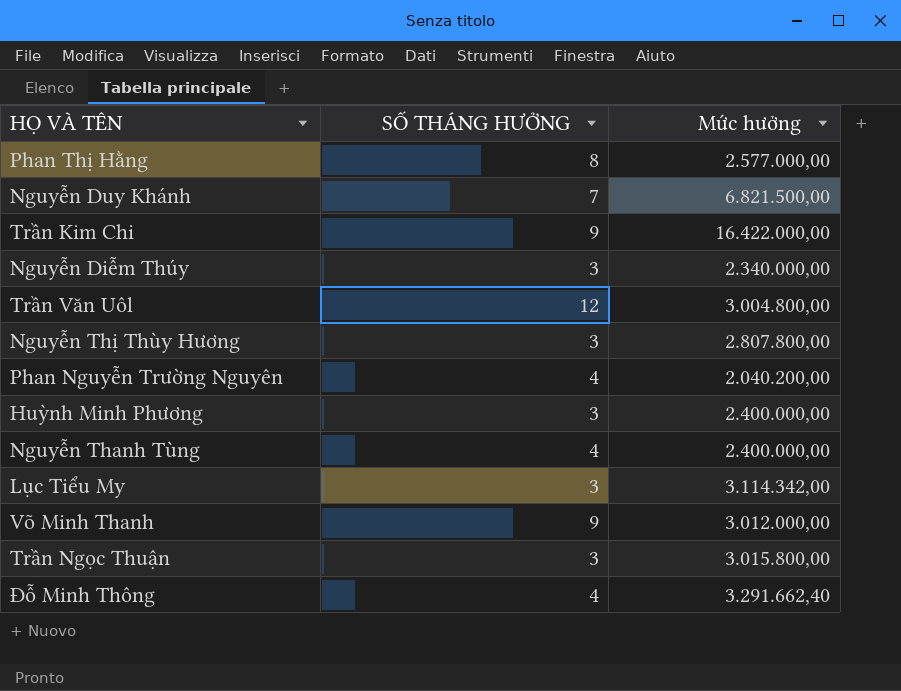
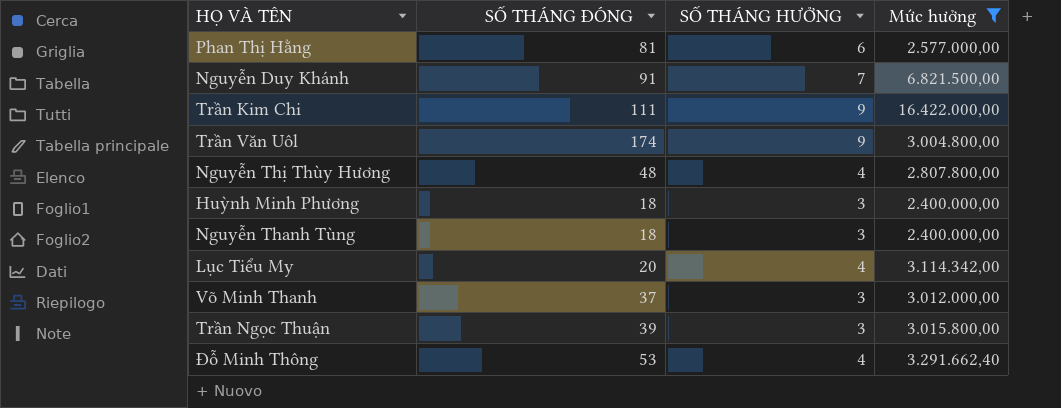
filter: none -> Mức hưởng >= 2.400.000,00
column SỐ THÁNG ĐÓNG | position: none -> 2
Phan Thị Hằng | SỐ THÁNG HƯỞNG: 8 -> 6
Trần Văn Uôl | SỐ THÁNG HƯỞNG: 12 -> 9
Nguyễn Thị Thùy Hương | SỐ THÁNG HƯỞNG: 3 -> 4
Nguyễn Thanh Tùng | SỐ THÁNG HƯỞNG: 4 -> 3
Lục Tiểu My | SỐ THÁNG HƯỞNG: 3 -> 4
Võ Minh Thanh | SỐ THÁNG HƯỞNG: 9 -> 3

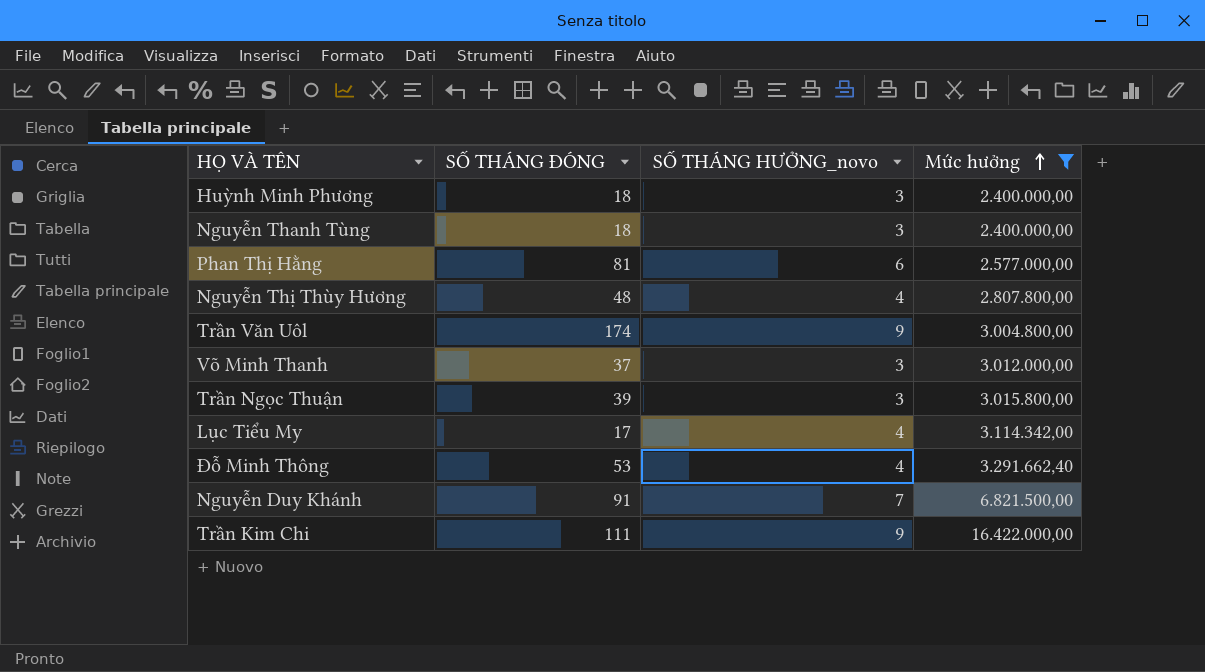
row order: none -> Mức hưởng ascending
column name: SỐ THÁNG HƯỞNG -> SỐ THÁNG HƯỞNG_novo
Lục Tiểu My | SỐ THÁNG ĐÓNG: 20 -> 17

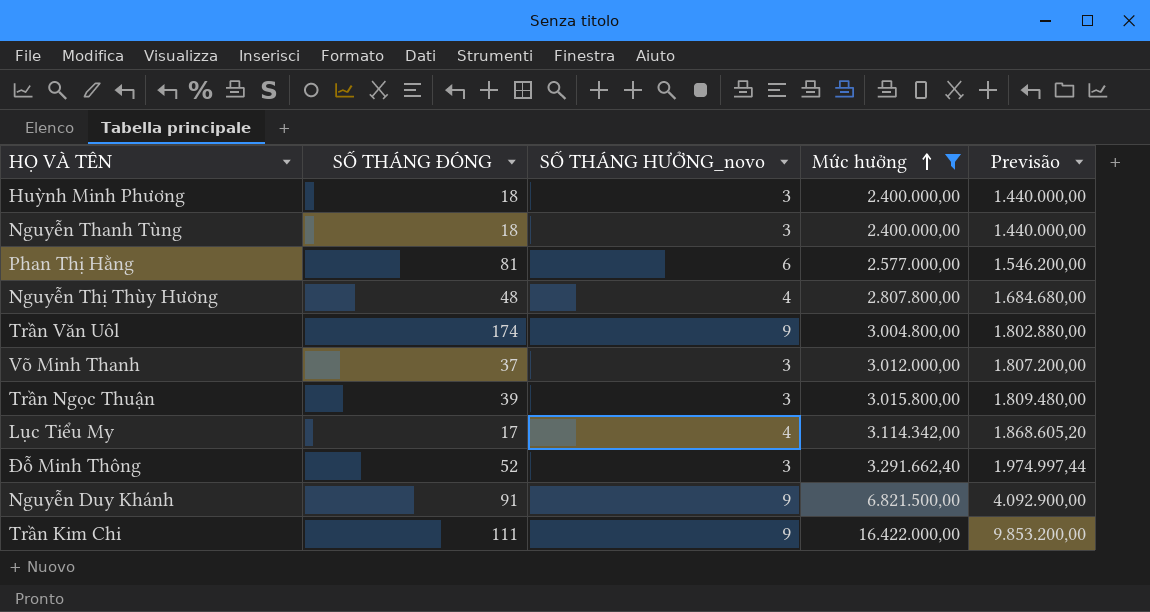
column Previsão | formula: none -> [Mức hưởng] * 0,6
Đỗ Minh Thông | SỐ THÁNG ĐÓNG: 53 -> 52
Đỗ Minh Thông | SỐ THÁNG HƯỞNG_novo: 4 -> 3
Nguyễn Duy Khánh | SỐ THÁNG HƯỞNG_novo: 7 -> 9

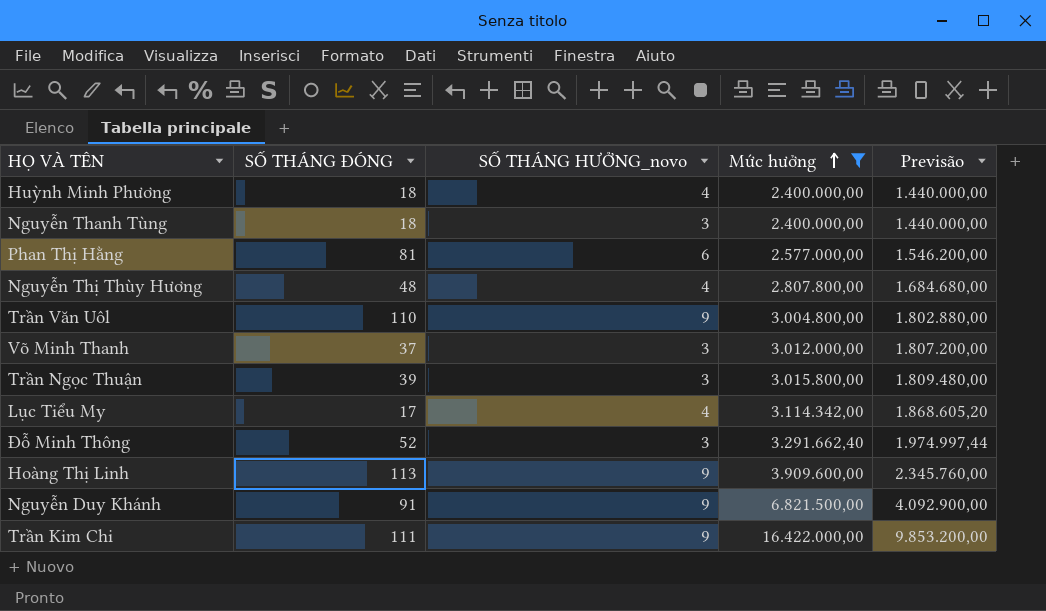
Huỳnh Minh Phương | SỐ THÁNG HƯỞNG_novo: 3 -> 4
Trần Văn Uôl | SỐ THÁNG ĐÓNG: 174 -> 110
row Hoàng Thị Linh: none -> 113 | 9 | 3.909.600,00 | 2.345.760,00

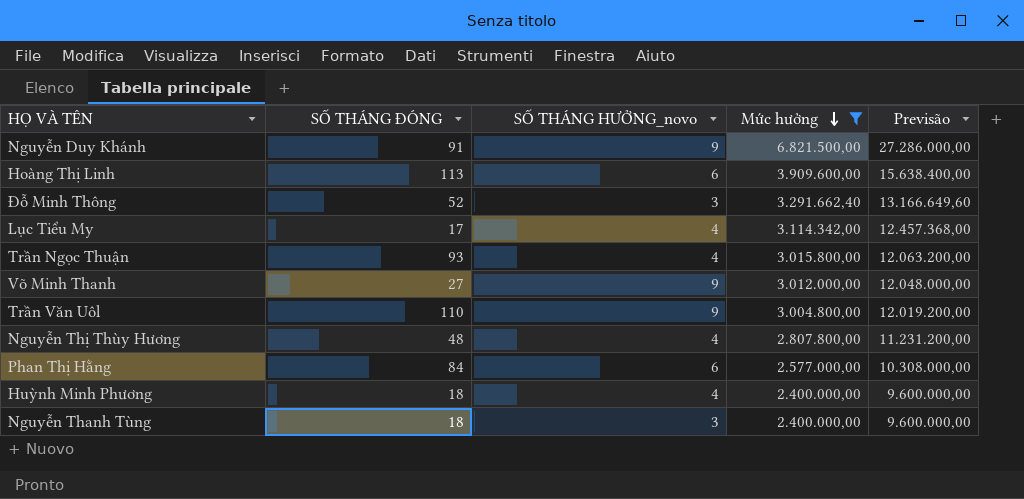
row order: Mức hưởng ascending -> Mức hưởng descending
column Previsão | formula: [Mức hưởng] * 0,6 -> [Mức hưởng] * 4
row Trần Kim Chi: 111 | 9 | 16.422.000,00 | 9.853.200,00 -> none
Hoàng Thị Linh | SỐ THÁNG HƯỞNG_novo: 9 -> 6
Trần Ngọc Thuận | SỐ THÁNG ĐÓNG: 39 -> 93
Trần Ngọc Thuận | SỐ THÁNG HƯỞNG_novo: 3 -> 4
Võ Minh Thanh | SỐ THÁNG ĐÓNG: 37 -> 27
Võ Minh Thanh | SỐ THÁNG HƯỞNG_novo: 3 -> 9
Phan Thị Hằng | SỐ THÁNG ĐÓNG: 81 -> 84

